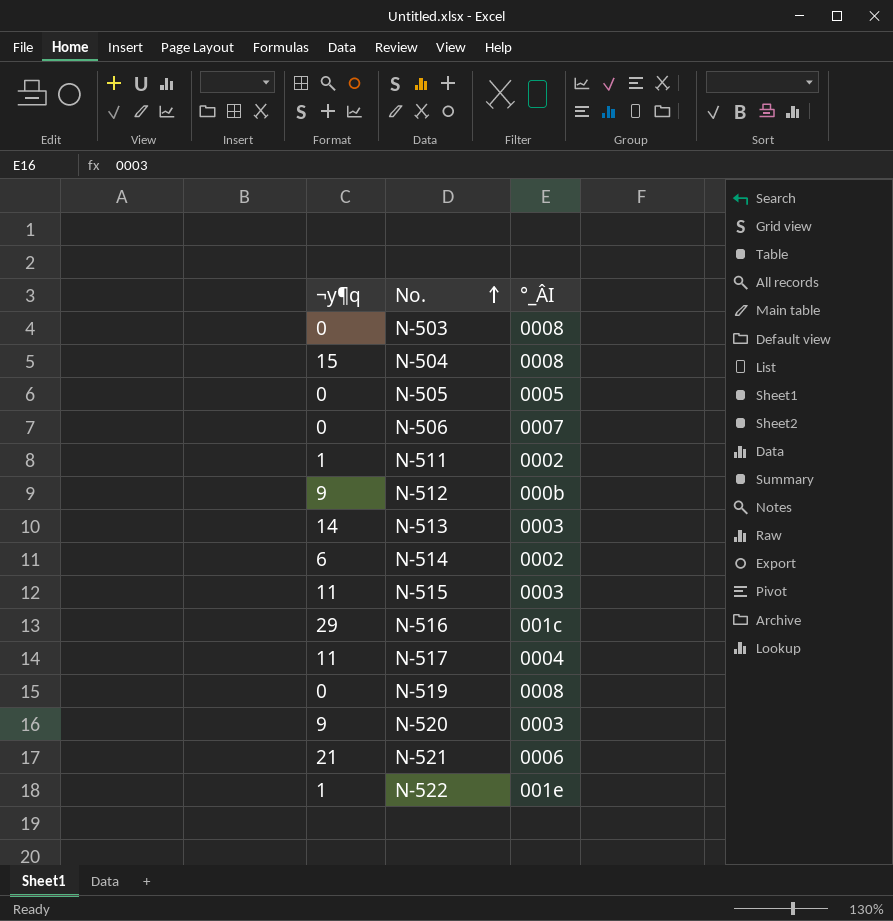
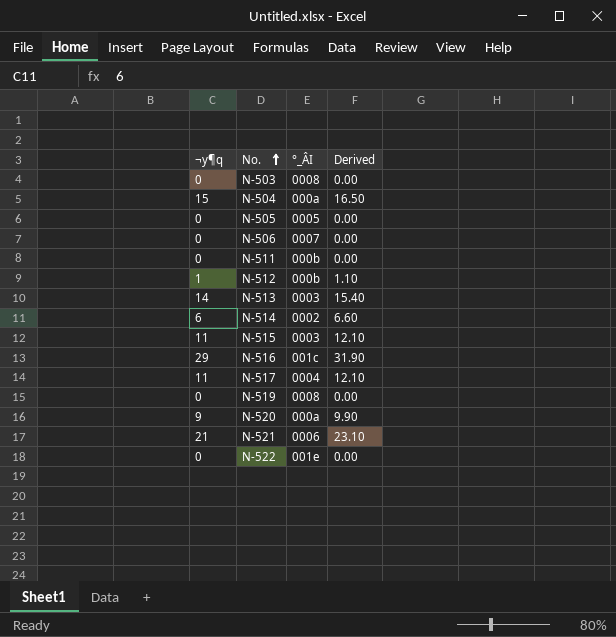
column Derived | formula: none -> [¬y¶q] * 1.1
N-504 | °_ÂI: 0008 -> 000a
N-511 | ¬y¶q: 1 -> 0
N-511 | °_ÂI: 0002 -> 000b
N-512 | ¬y¶q: 9 -> 1
N-520 | °_ÂI: 0003 -> 000a
N-522 | ¬y¶q: 1 -> 0

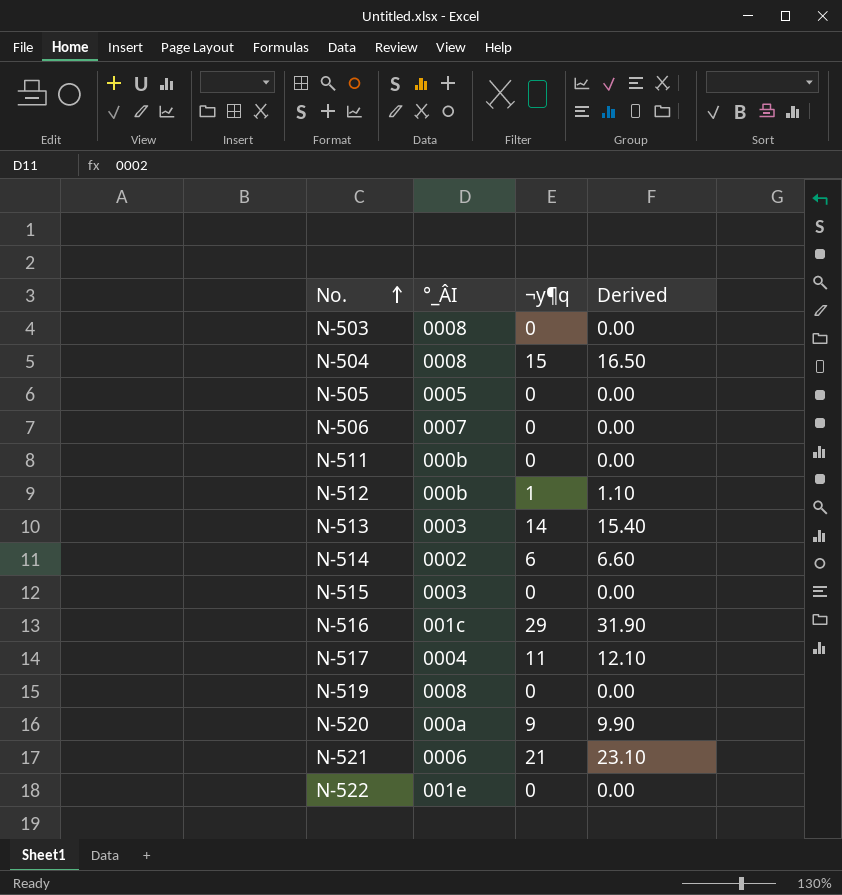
column ¬y¶q | position: 1 -> 3
N-504 | °_ÂI: 000a -> 0008
N-515 | ¬y¶q: 11 -> 0
N-515 | Derived: 12.10 -> 0.00

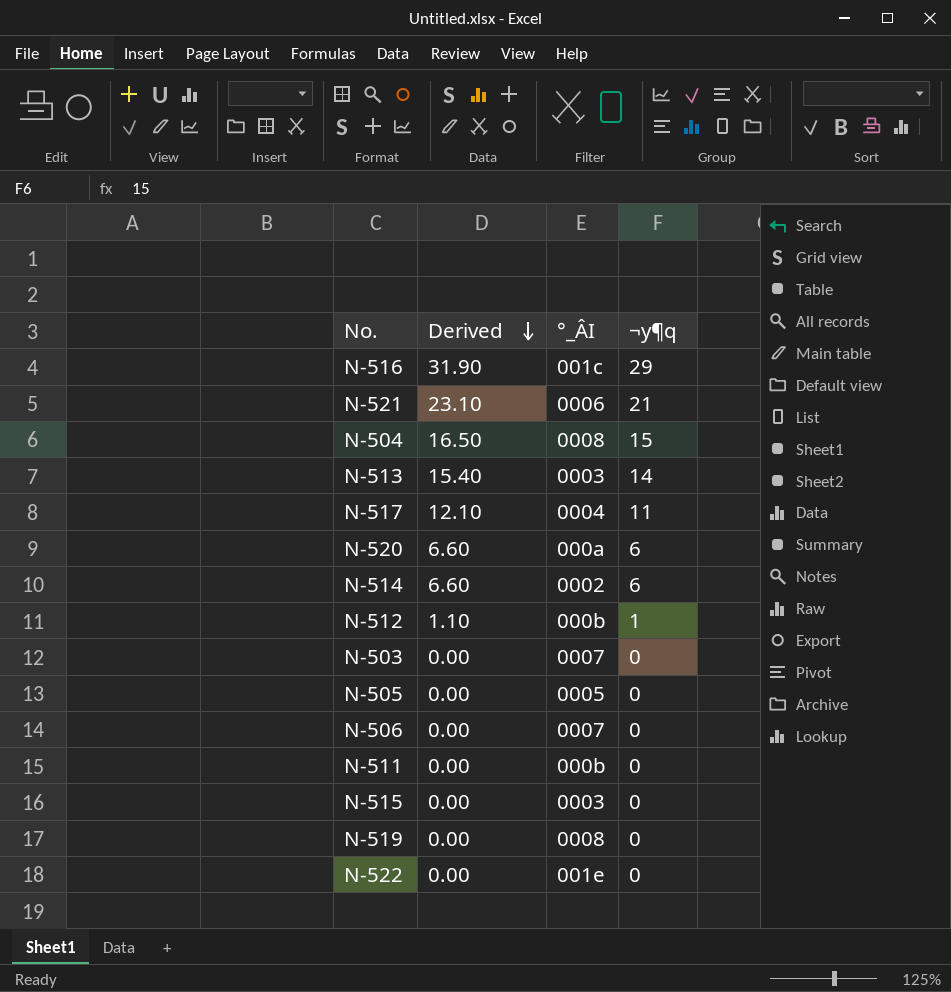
row order: No. ascending -> Derived descending
column Derived | position: 4 -> 2
N-520 | Derived: 9.90 -> 6.60
N-520 | ¬y¶q: 9 -> 6
N-503 | °_ÂI: 0008 -> 0007

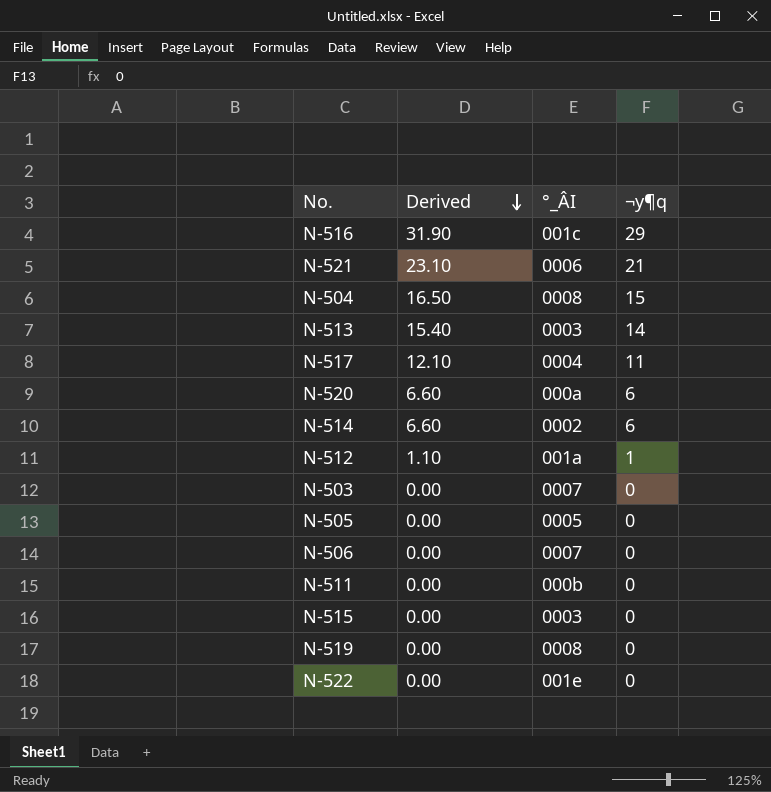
N-512 | °_ÂI: 000b -> 001a

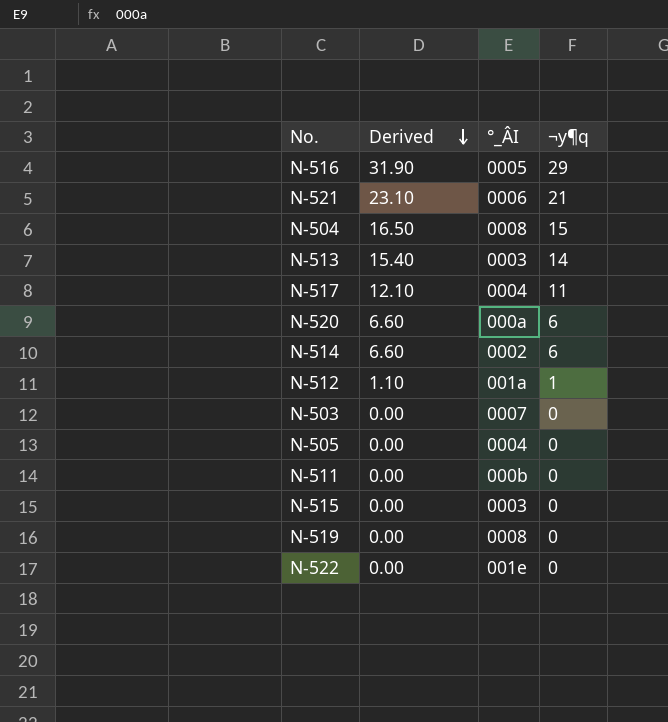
row N-506: 0.00 | 0007 | 0 -> none
N-516 | °_ÂI: 001c -> 0005
N-505 | °_ÂI: 0005 -> 0004

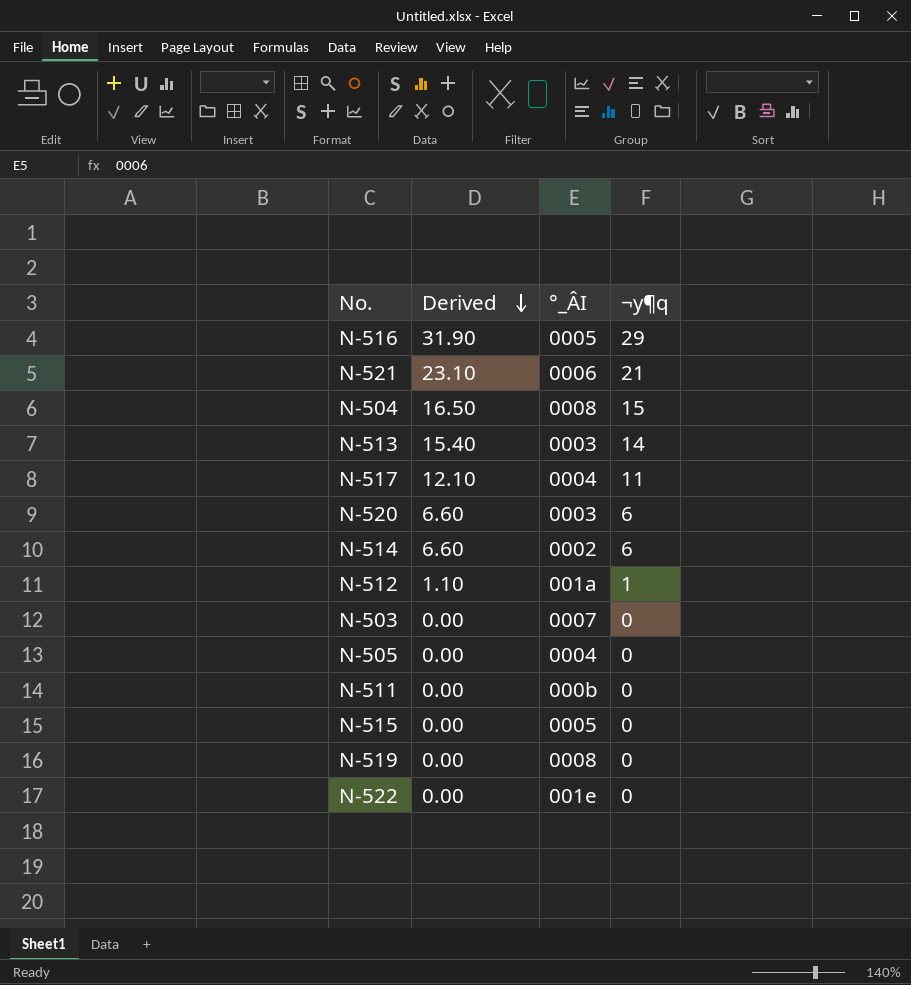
N-520 | °_ÂI: 000a -> 0003
N-515 | °_ÂI: 0003 -> 0005

